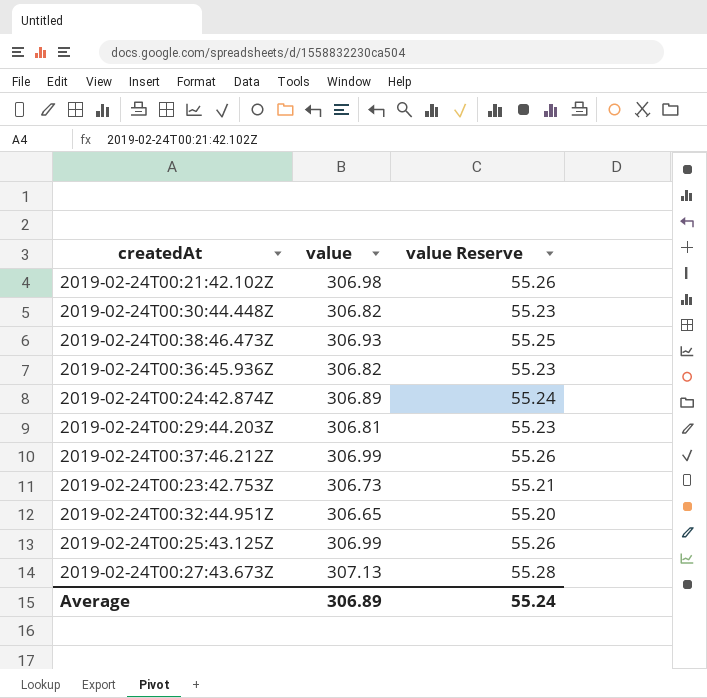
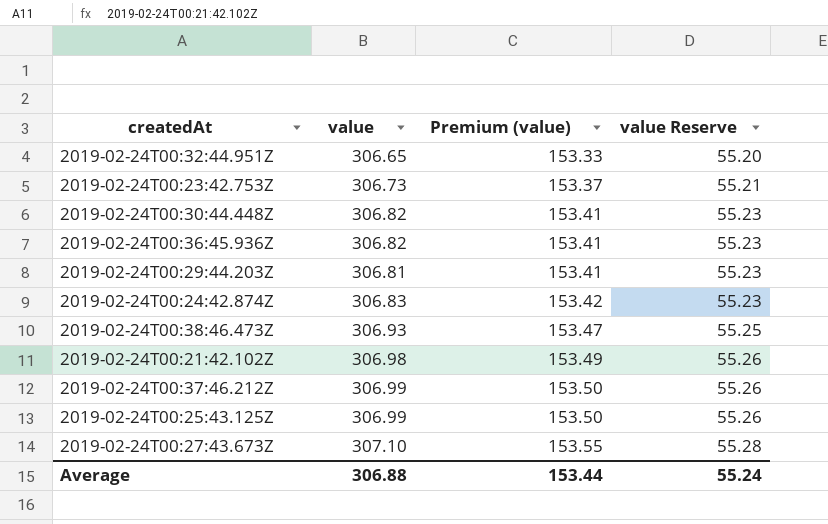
row order: none -> Premium (value) ascending
column Premium (value) | formula: none -> [value] * 0.5
2019-02-24T00:24:42.874Z | value: 306.89 -> 306.83
2019-02-24T00:24:42.874Z | value Reserve: 55.24 -> 55.23
2019-02-24T00:27:43.673Z | value: 307.13 -> 307.10
Average | value: 306.89 -> 306.88

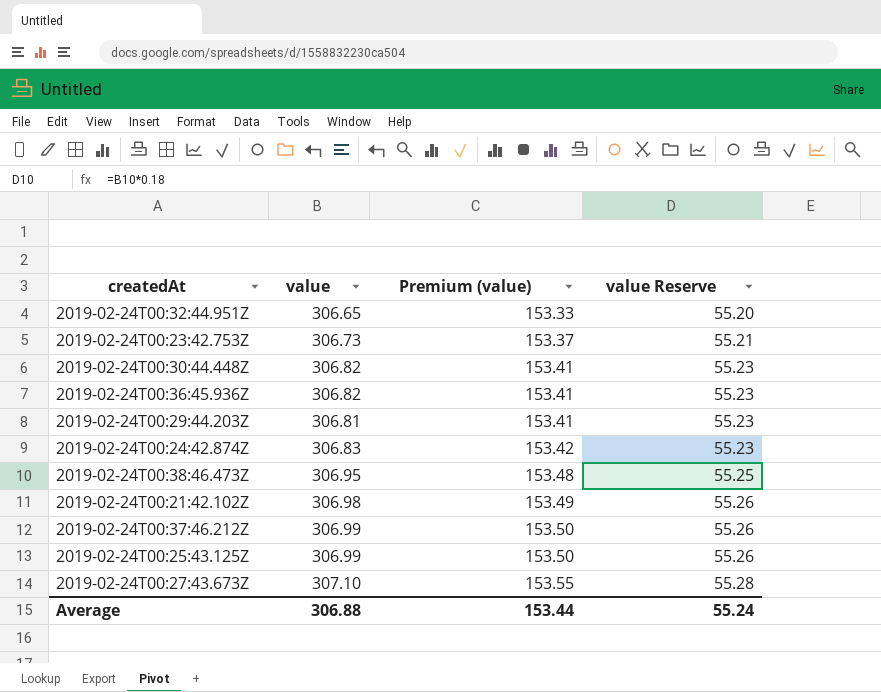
2019-02-24T00:38:46.473Z | value: 306.93 -> 306.95
2019-02-24T00:38:46.473Z | Premium (value): 153.47 -> 153.48

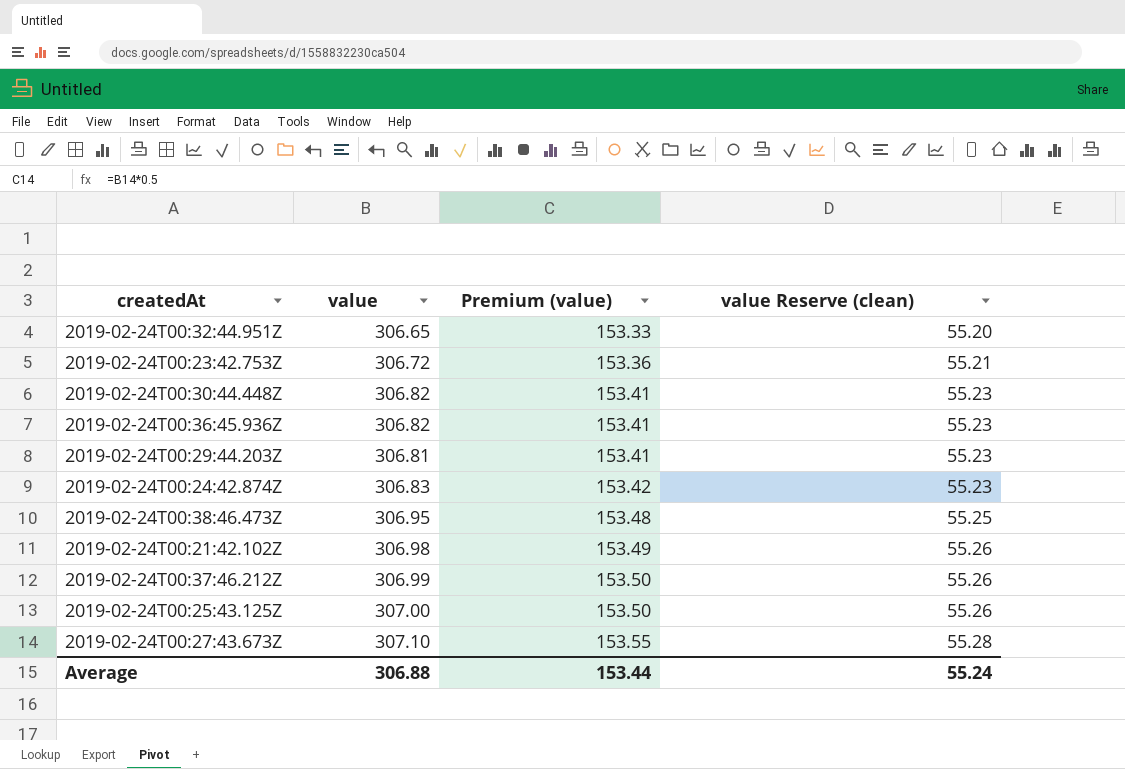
column name: value Reserve -> value Reserve (clean)
2019-02-24T00:23:42.753Z | value: 306.73 -> 306.72
2019-02-24T00:23:42.753Z | Premium (value): 153.37 -> 153.36
2019-02-24T00:25:43.125Z | value: 306.99 -> 307.00

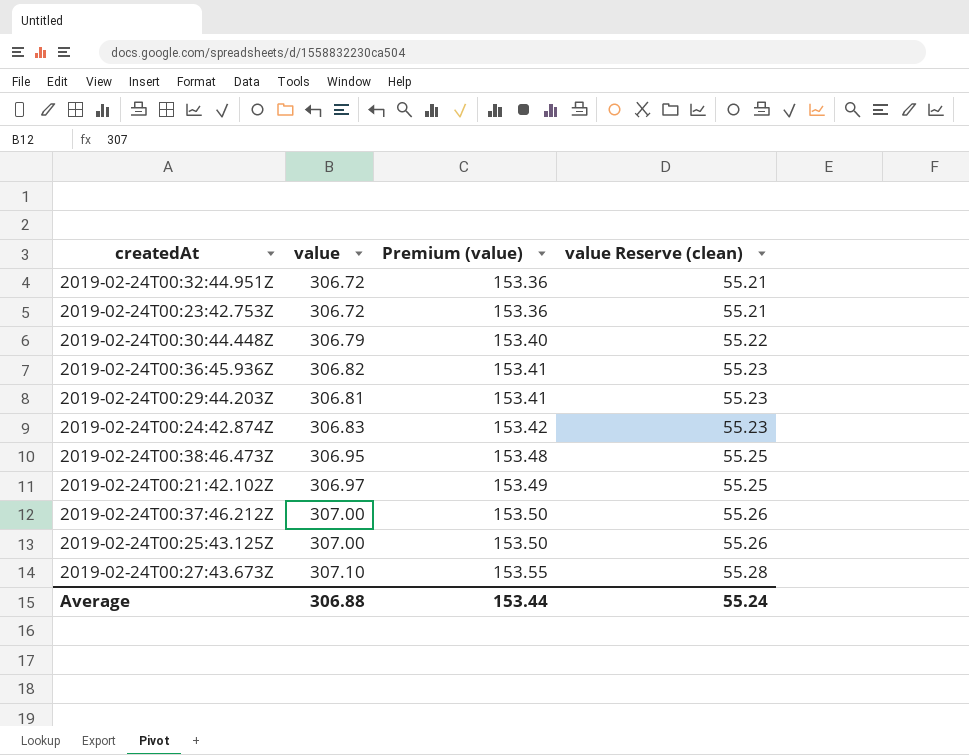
2019-02-24T00:32:44.951Z | value: 306.65 -> 306.72
2019-02-24T00:32:44.951Z | Premium (value): 153.33 -> 153.36
2019-02-24T00:32:44.951Z | value Reserve (clean): 55.20 -> 55.21
2019-02-24T00:30:44.448Z | value: 306.82 -> 306.79
2019-02-24T00:30:44.448Z | Premium (value): 153.41 -> 153.40
2019-02-24T00:30:44.448Z | value Reserve (clean): 55.23 -> 55.22
2019-02-24T00:21:42.102Z | value: 306.98 -> 306.97
2019-02-24T00:21:42.102Z | value Reserve (clean): 55.26 -> 55.25
2019-02-24T00:37:46.212Z | value: 306.99 -> 307.00

